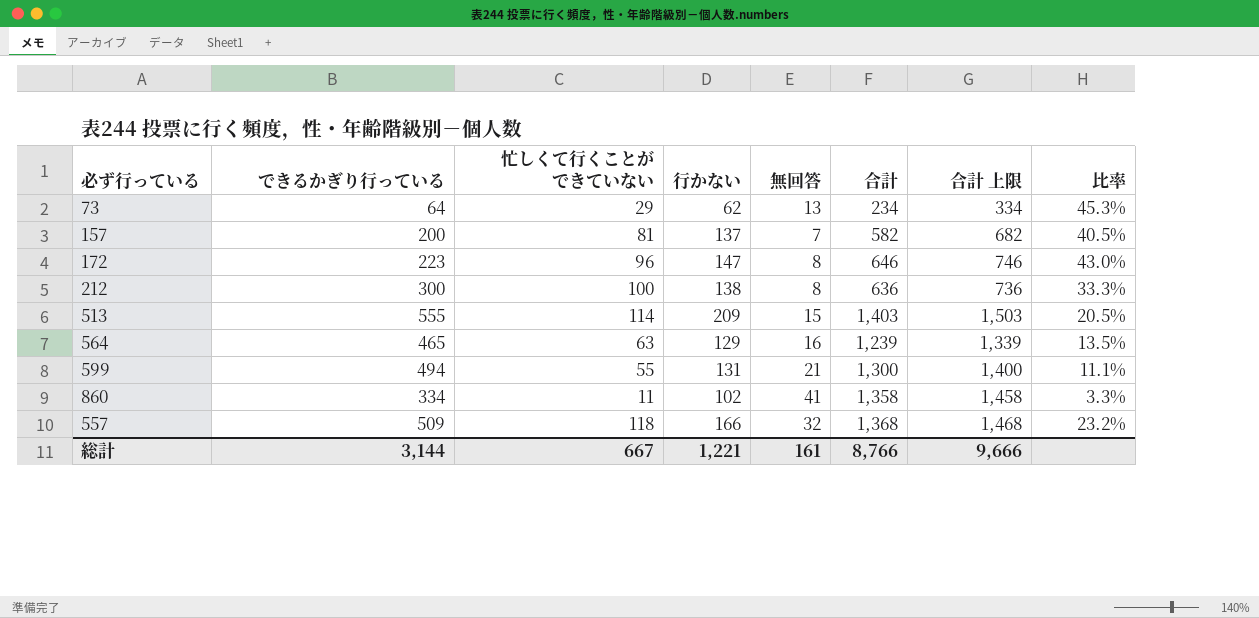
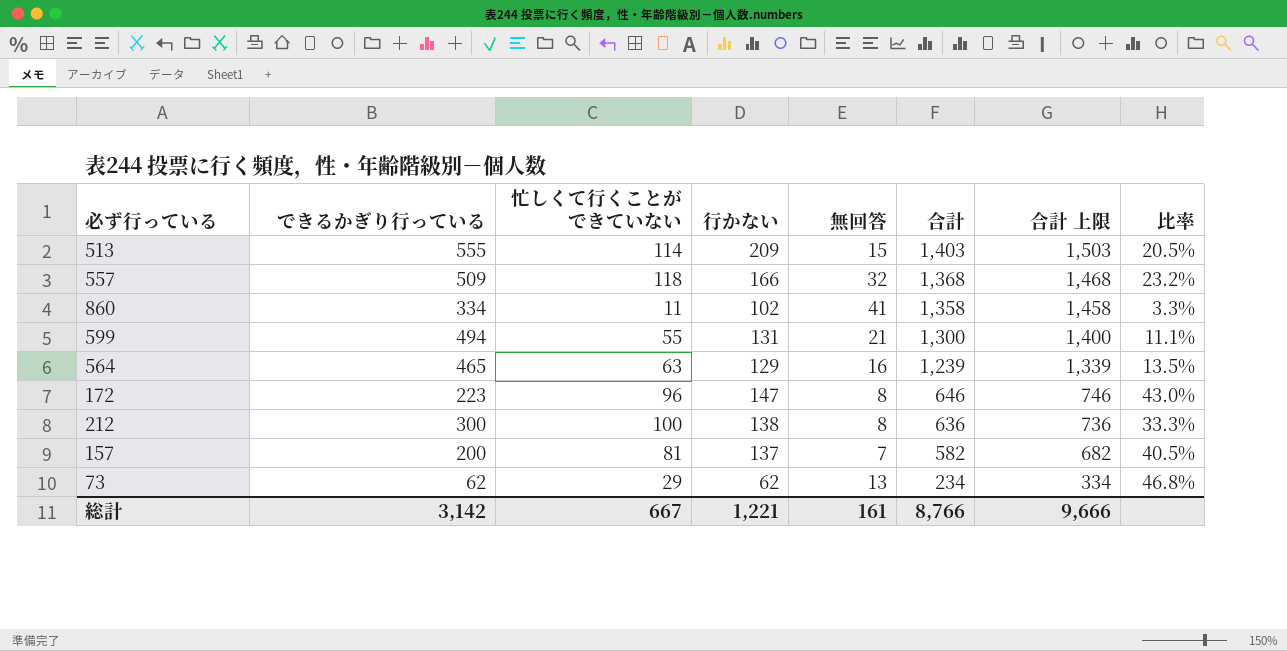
row order: none -> 合計 descending
73 | できるかぎり行っている: 64 -> 62
73 | 比率: 45.3% -> 46.8%
総計 | できるかぎり行っている: 3,144 -> 3,142

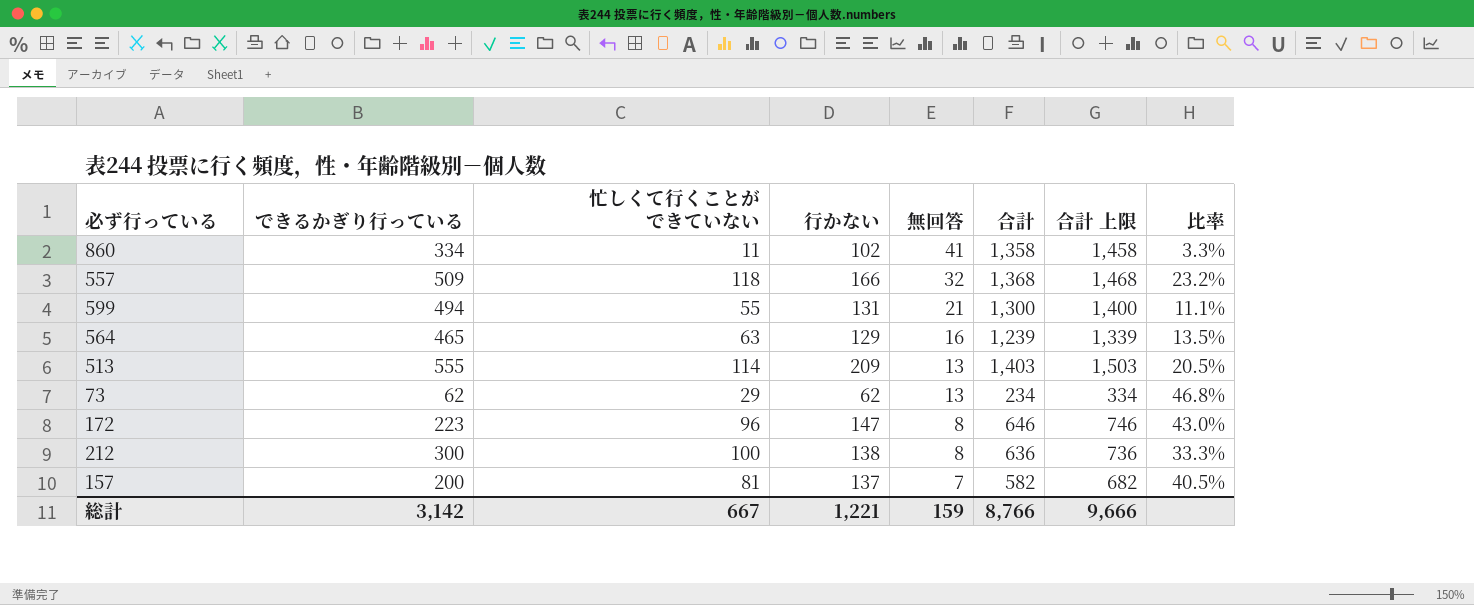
row order: 合計 descending -> 無回答 descending
513 | 無回答: 15 -> 13
総計 | 無回答: 161 -> 159

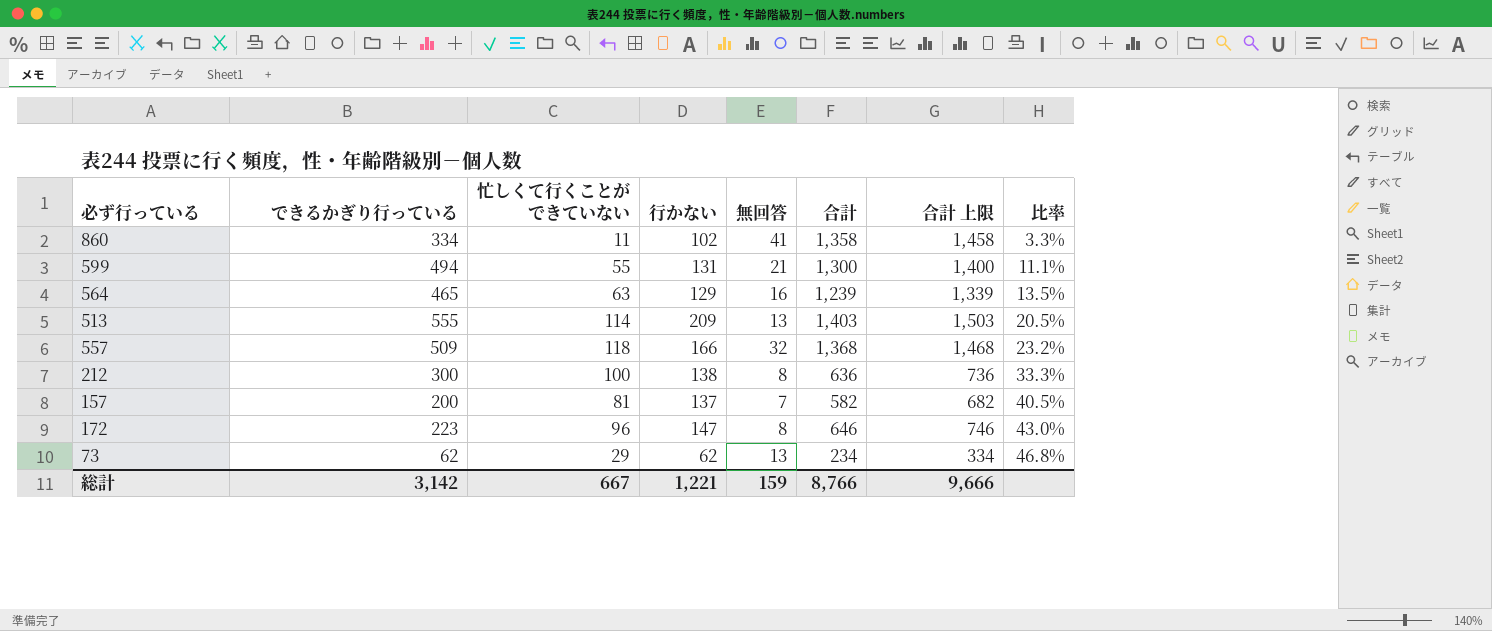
row order: 無回答 descending -> 比率 ascending

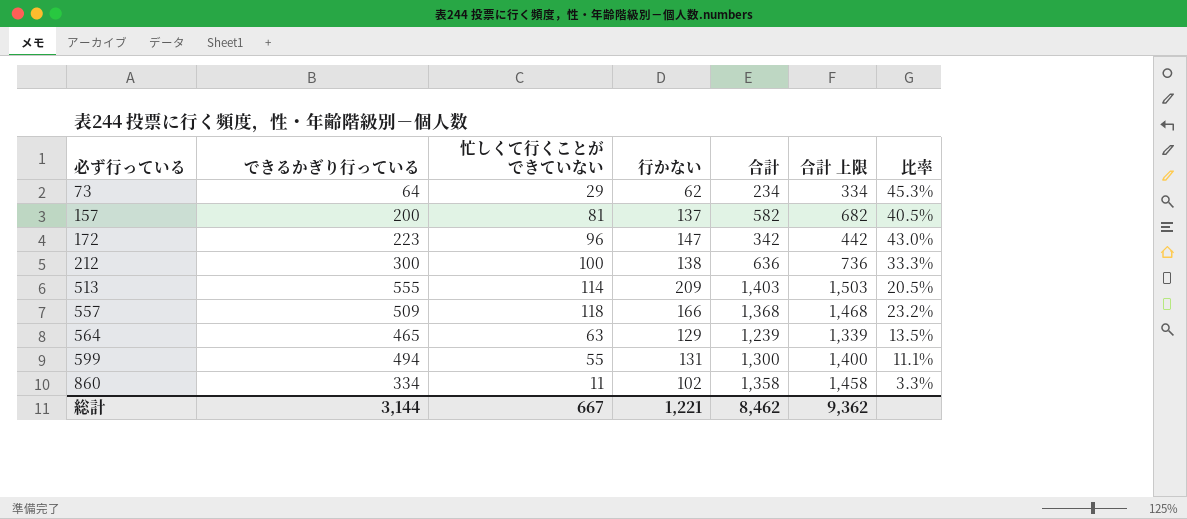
row order: 比率 ascending -> 必ず行っている ascending
column 無回答 | position: 5 -> none
73 | できるかぎり行っている: 62 -> 64
73 | 比率: 46.8% -> 45.3%
172 | 合計: 646 -> 342
172 | 合計 上限: 746 -> 442
総計 | できるかぎり行っている: 3,142 -> 3,144
総計 | 合計: 8,766 -> 8,462
総計 | 合計 上限: 9,666 -> 9,362

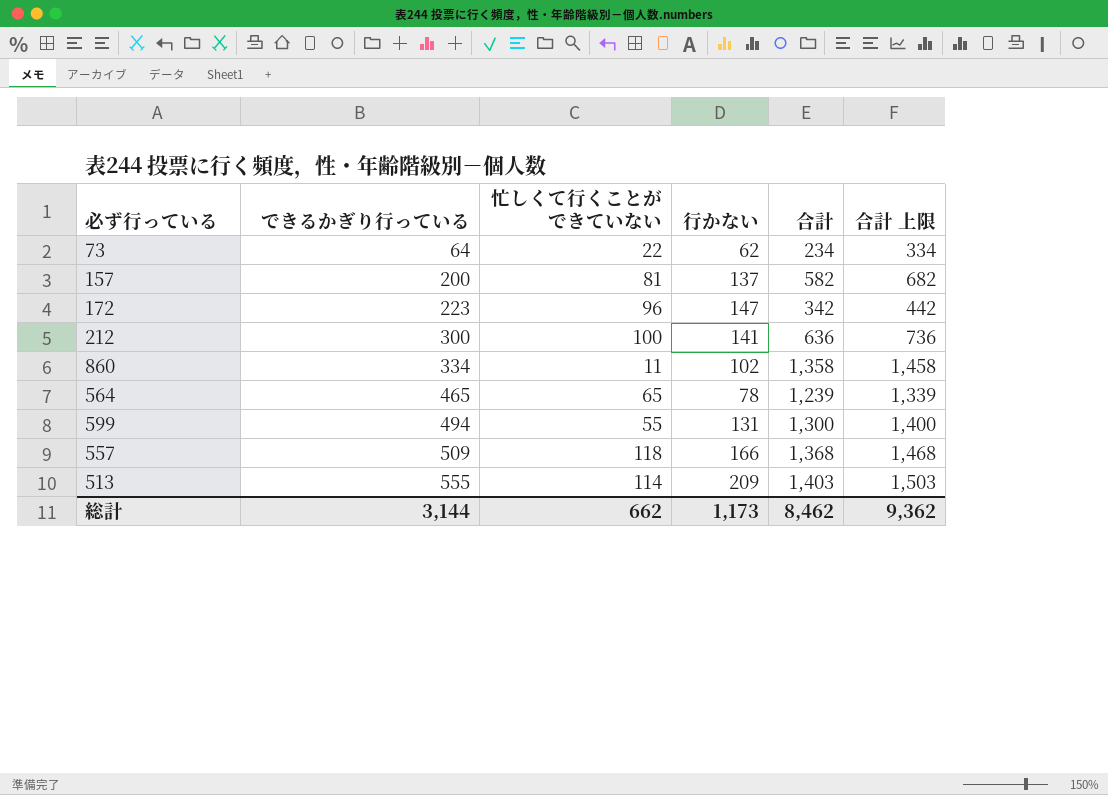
row order: 必ず行っている ascending -> できるかぎり行っている ascending
column 比率 | formula: [忙しくて行くことができていない] / [できるかぎり行っている] -> none
73 | 忙しくて行くことができていない: 29 -> 22
212 | 行かない: 138 -> 141
564 | 忙しくて行くことができていない: 63 -> 65
564 | 行かない: 129 -> 78
総計 | 忙しくて行くことができていない: 667 -> 662
総計 | 行かない: 1,221 -> 1,173

